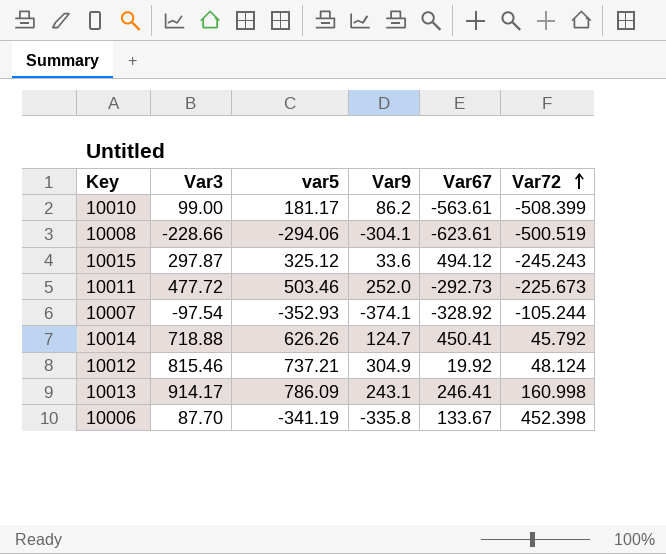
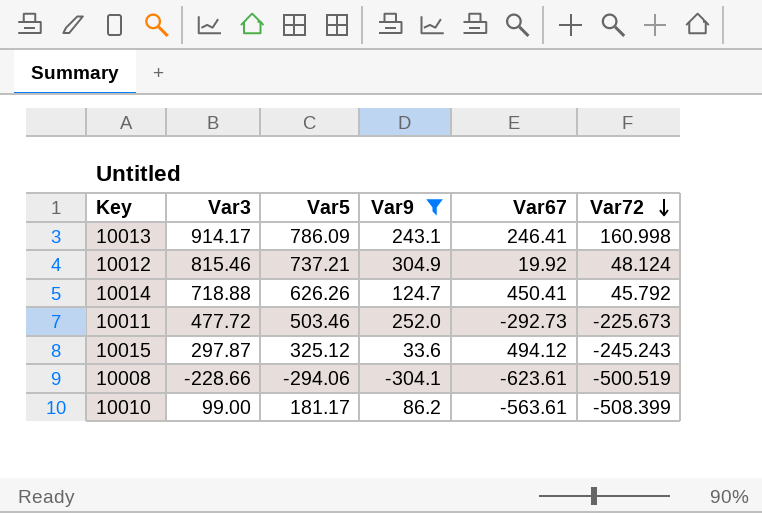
filter: none -> Var9 >= -304.1
row order: Var72 ascending -> Var72 descending
column name: var5 -> Var5

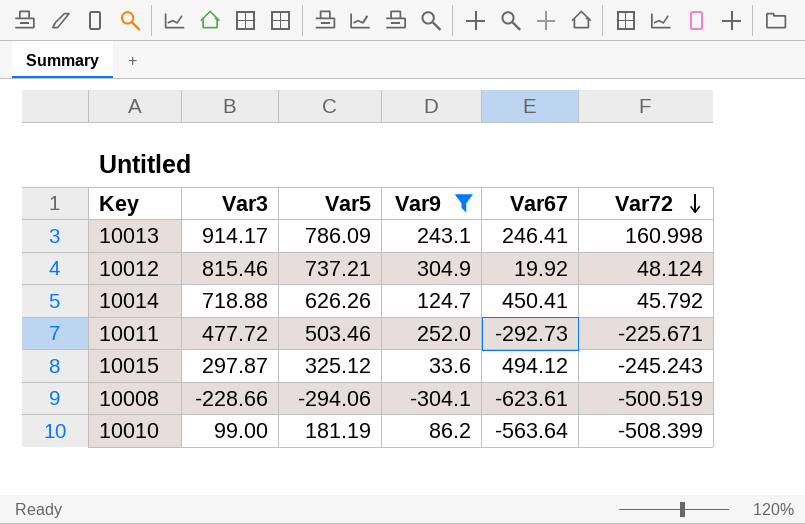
10011 | Var72: -225.673 -> -225.671
10010 | Var5: 181.17 -> 181.19
10010 | Var67: -563.61 -> -563.64

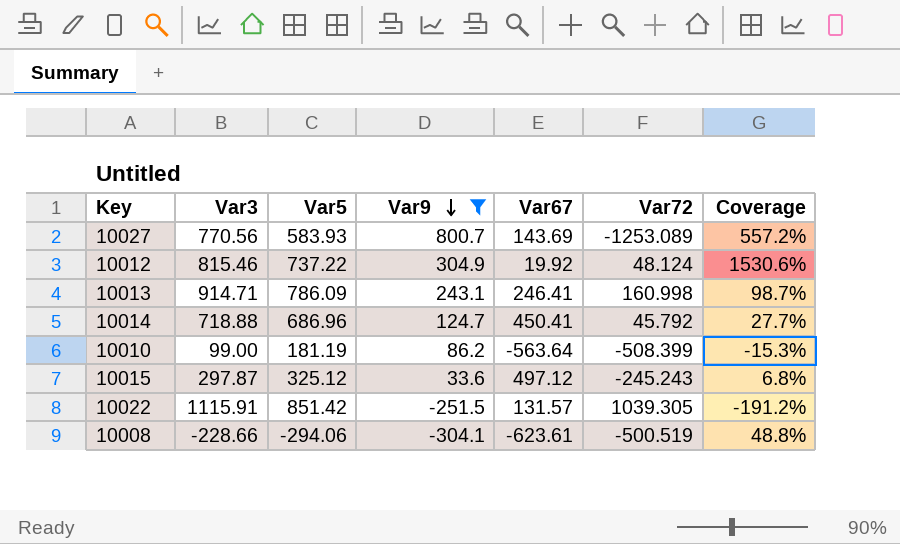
row order: Var72 descending -> Var9 descending
column Coverage | formula: none -> [Var9] / [Var67]
row 10011: 477.72 | 503.46 | 252.0 | -292.73 | -225.671 -> none
row 10027: none -> 770.56 | 583.93 | 800.7 | 143.69 | -1253.089 | 557.2%
10012 | Var5: 737.21 -> 737.22
10013 | Var3: 914.17 -> 914.71
10014 | Var5: 626.26 -> 686.96
10015 | Var67: 494.12 -> 497.12
row 10022: none -> 1115.91 | 851.42 | -251.5 | 131.57 | 1039.305 | -191.2%

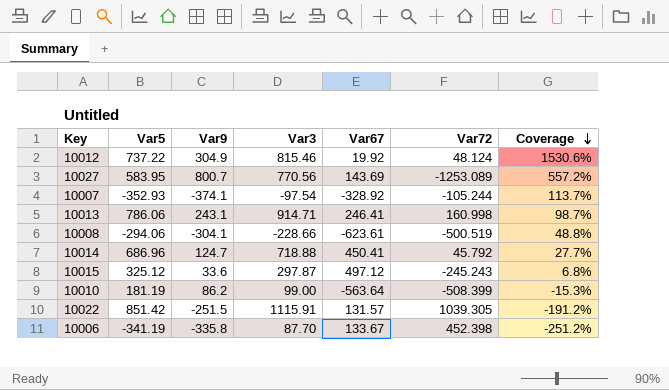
filter: Var9 >= -304.1 -> none
row order: Var9 descending -> Coverage descending
column Var3 | position: 2 -> 4
10027 | Var5: 583.93 -> 583.95
10013 | Var5: 786.09 -> 786.06

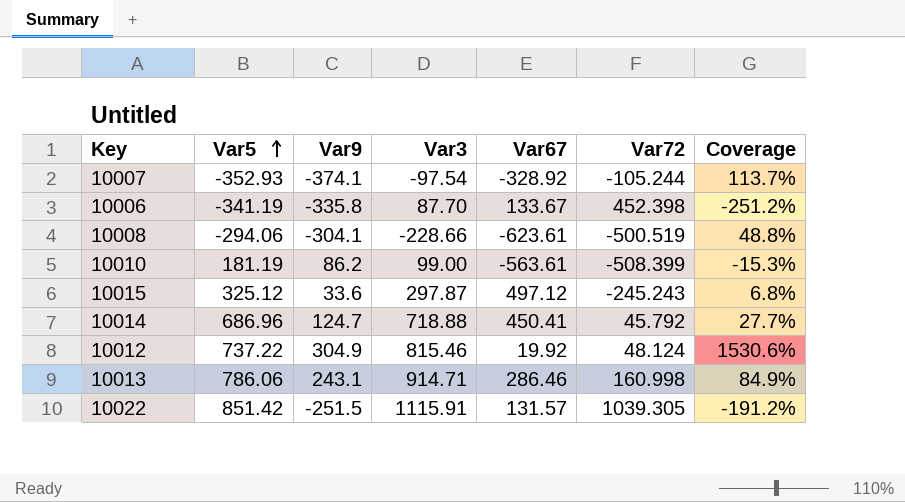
row order: Coverage descending -> Var5 ascending
row 10027: 583.95 | 800.7 | 770.56 | 143.69 | -1253.089 | 557.2% -> none
10010 | Var67: -563.64 -> -563.61
10013 | Var67: 246.41 -> 286.46
10013 | Coverage: 98.7% -> 84.9%

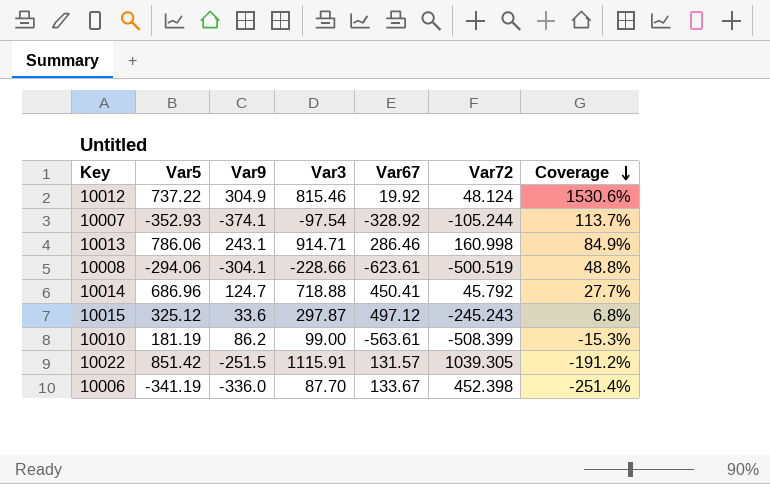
row order: Var5 ascending -> Coverage descending
10006 | Var9: -335.8 -> -336.0
10006 | Coverage: -251.2% -> -251.4%

